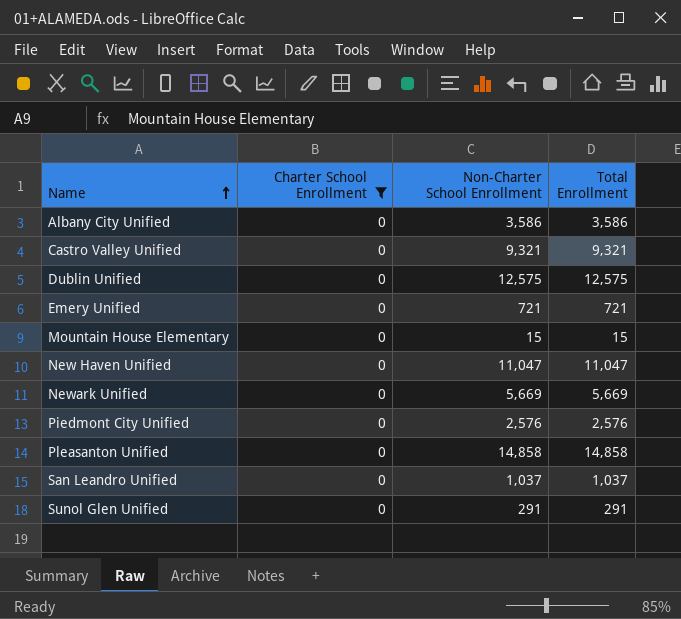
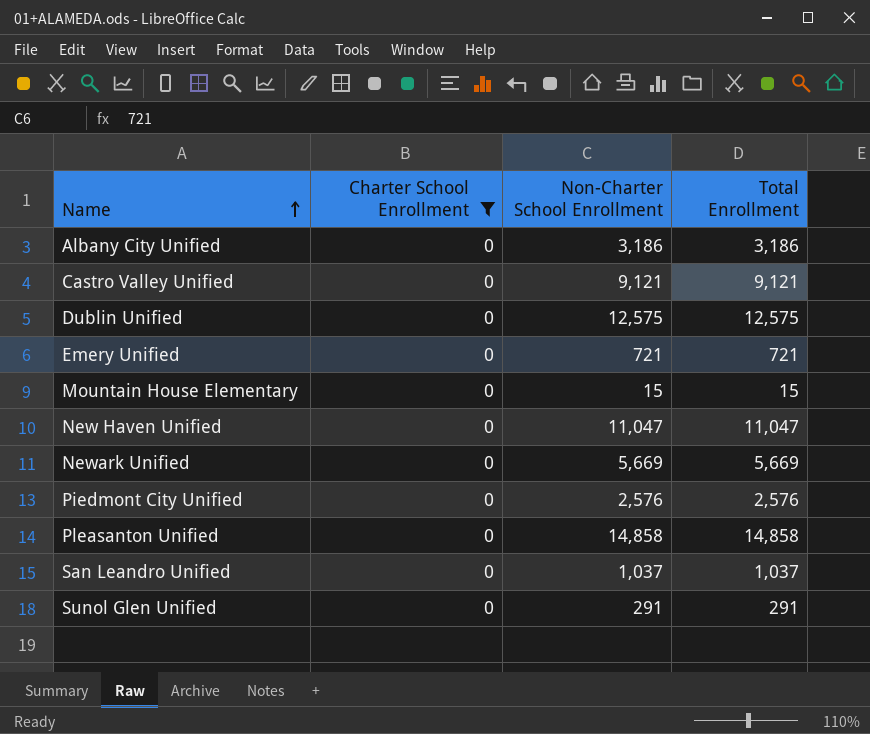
Albany City Unified | Non-Charter School Enrollment: 3,586 -> 3,186
Albany City Unified | Total Enrollment: 3,586 -> 3,186
Castro Valley Unified | Non-Charter School Enrollment: 9,321 -> 9,121
Castro Valley Unified | Total Enrollment: 9,321 -> 9,121

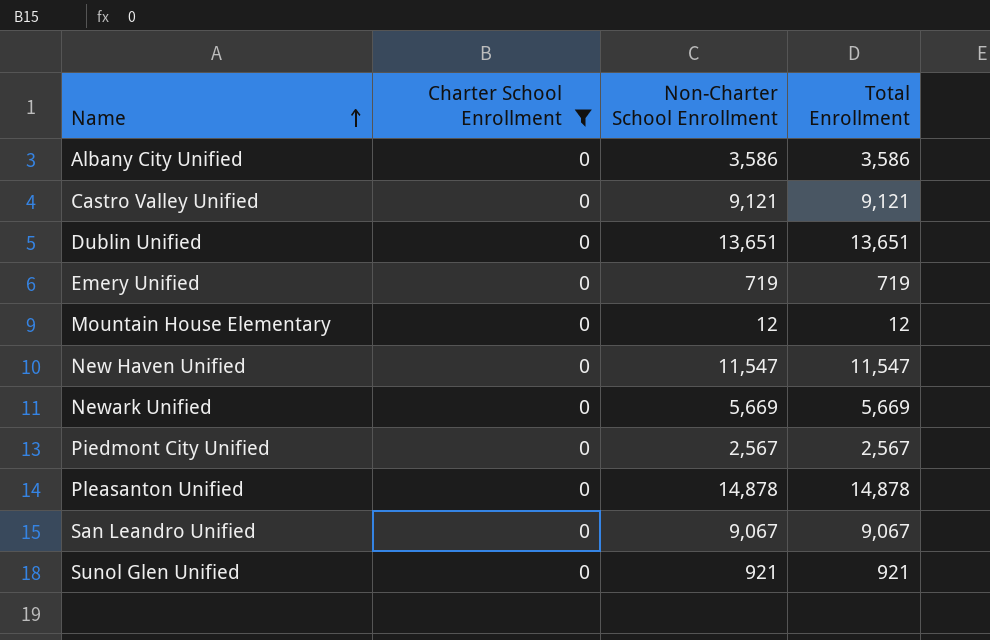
Albany City Unified | Non-Charter School Enrollment: 3,186 -> 3,586
Albany City Unified | Total Enrollment: 3,186 -> 3,586
Dublin Unified | Non-Charter School Enrollment: 12,575 -> 13,651
Dublin Unified | Total Enrollment: 12,575 -> 13,651
Emery Unified | Non-Charter School Enrollment: 721 -> 719
Emery Unified | Total Enrollment: 721 -> 719
Mountain House Elementary | Non-Charter School Enrollment: 15 -> 12
Mountain House Elementary | Total Enrollment: 15 -> 12
New Haven Unified | Non-Charter School Enrollment: 11,047 -> 11,547
New Haven Unified | Total Enrollment: 11,047 -> 11,547
Piedmont City Unified | Non-Charter School Enrollment: 2,576 -> 2,567
Piedmont City Unified | Total Enrollment: 2,576 -> 2,567
Pleasanton Unified | Non-Charter School Enrollment: 14,858 -> 14,878
Pleasanton Unified | Total Enrollment: 14,858 -> 14,878
San Leandro Unified | Non-Charter School Enrollment: 1,037 -> 9,067
San Leandro Unified | Total Enrollment: 1,037 -> 9,067
Sunol Glen Unified | Non-Charter School Enrollment: 291 -> 921
Sunol Glen Unified | Total Enrollment: 291 -> 921

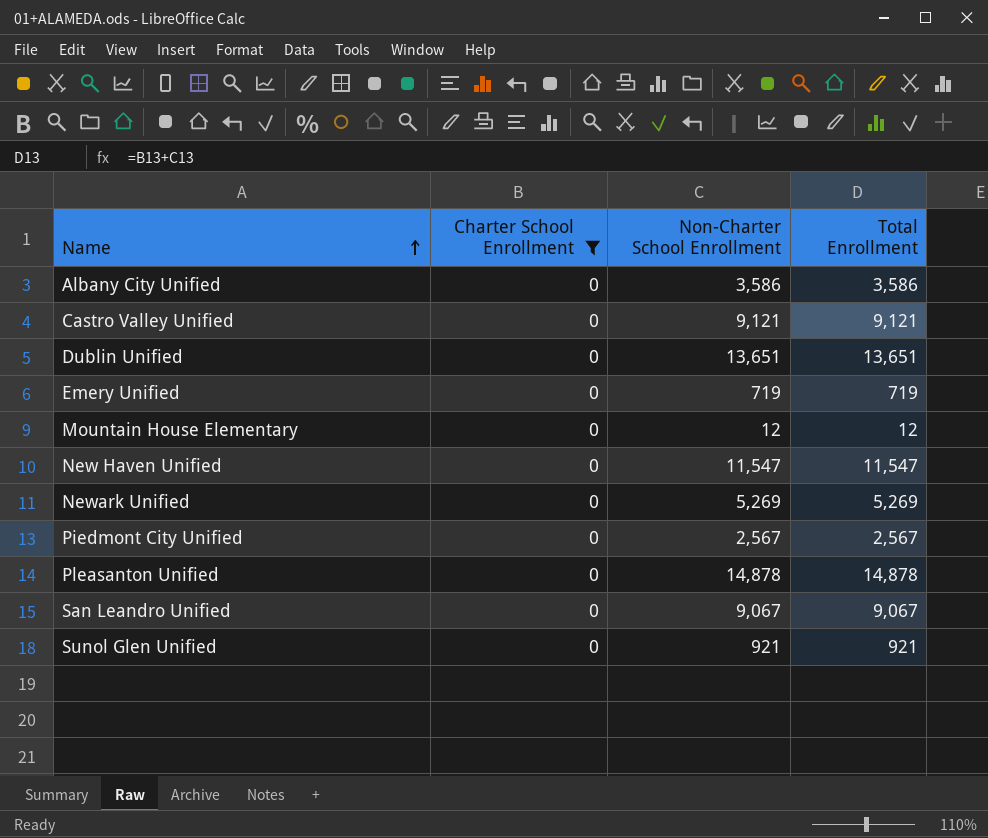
Newark Unified | Non-Charter School Enrollment: 5,669 -> 5,269
Newark Unified | Total Enrollment: 5,669 -> 5,269

